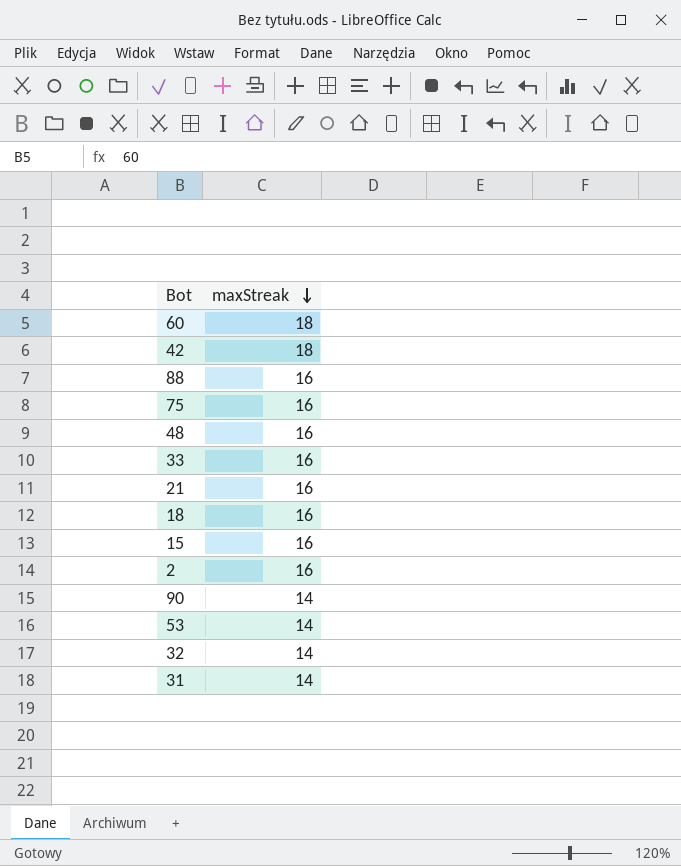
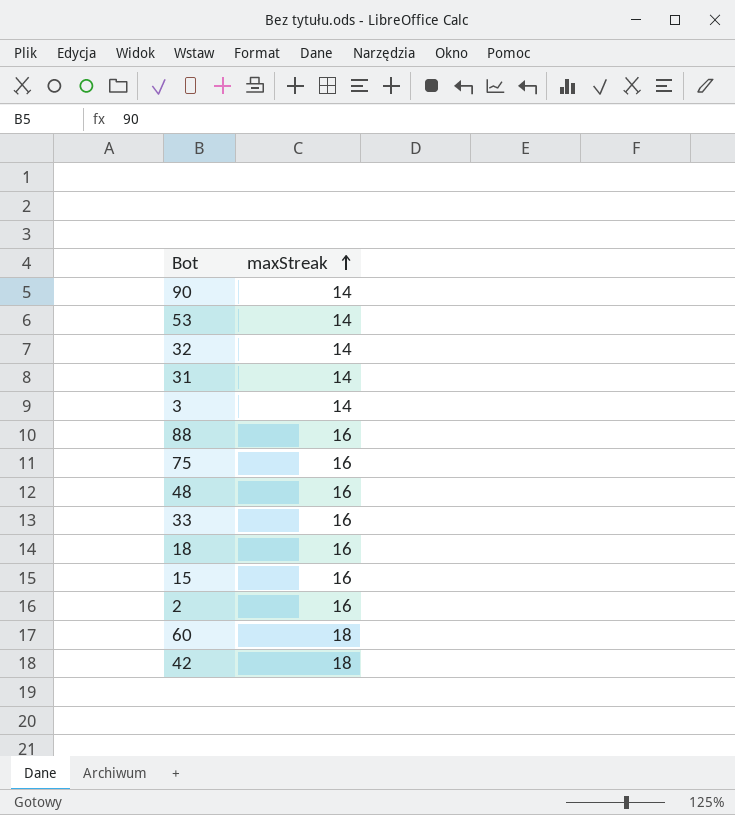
row order: maxStreak descending -> maxStreak ascending
row 21: 16 -> none
row 3: none -> 14

